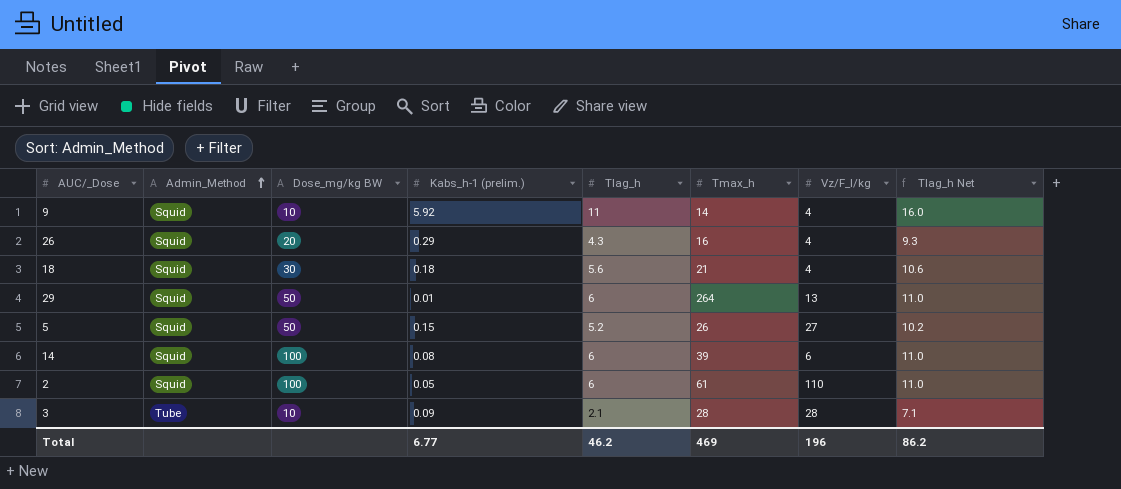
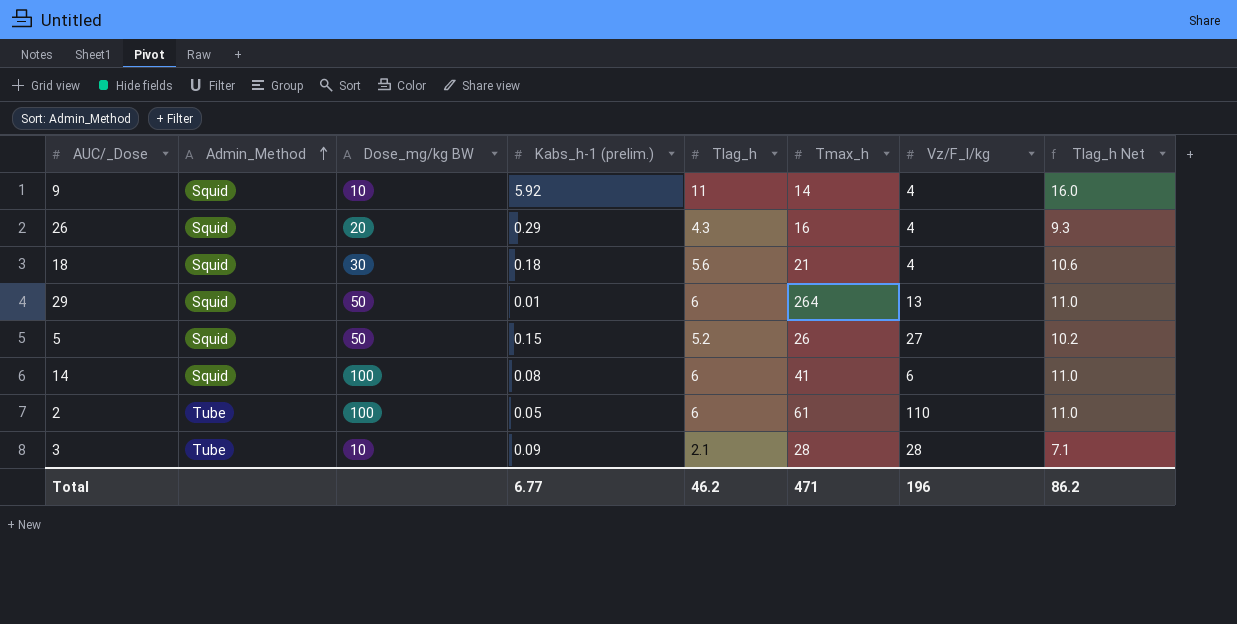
14 | Tmax_h: 39 -> 41
2 | Admin_Method: Squid -> Tube
Total | Tmax_h: 469 -> 471

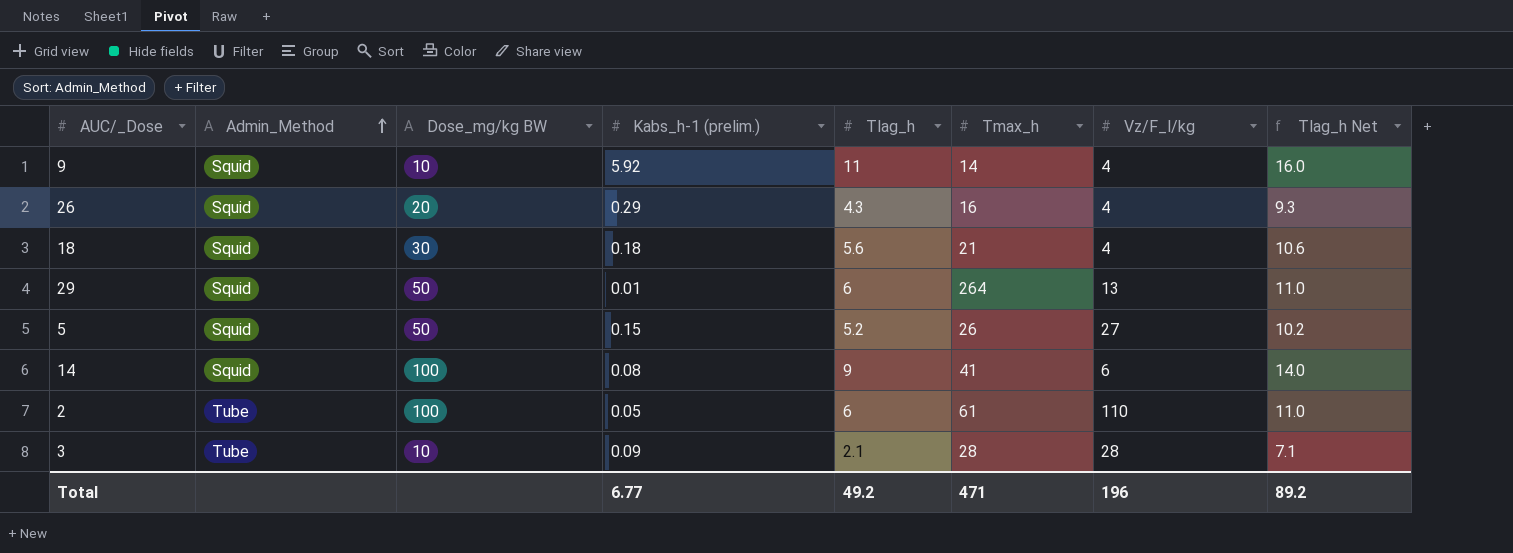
14 | Tlag_h: 6 -> 9
14 | Tlag_h Net: 11.0 -> 14.0
Total | Tlag_h: 46.2 -> 49.2
Total | Tlag_h Net: 86.2 -> 89.2

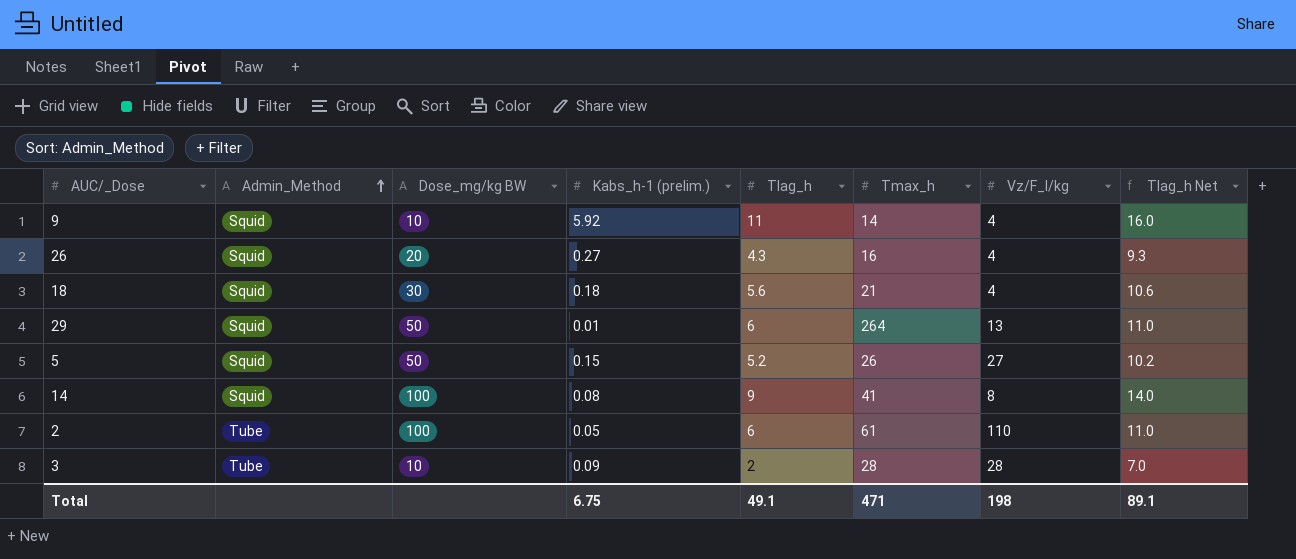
26 | Kabs_h-1 (prelim.): 0.29 -> 0.27
14 | Vz/F_l/kg: 6 -> 8
3 | Tlag_h: 2.1 -> 2
3 | Tlag_h Net: 7.1 -> 7.0
Total | Kabs_h-1 (prelim.): 6.77 -> 6.75
Total | Tlag_h: 49.2 -> 49.1
Total | Vz/F_l/kg: 196 -> 198
Total | Tlag_h Net: 89.2 -> 89.1

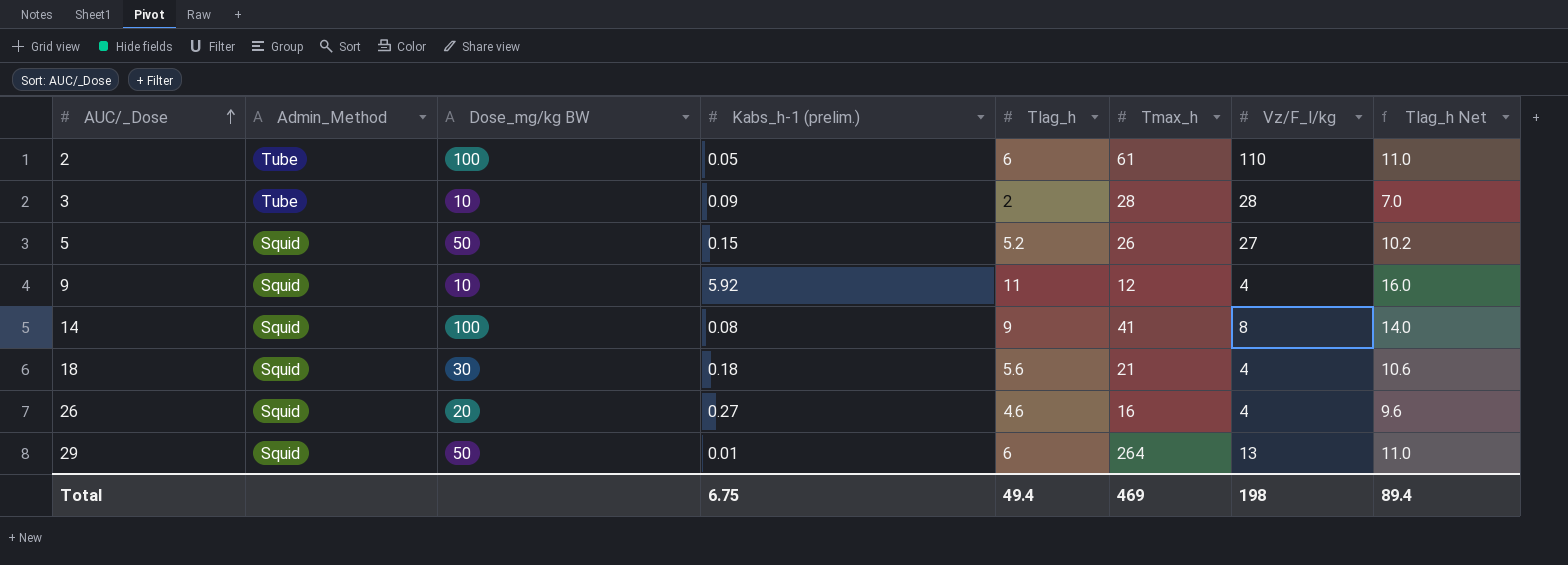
row order: Admin_Method ascending -> AUC/_Dose ascending
9 | Tmax_h: 14 -> 12
26 | Tlag_h: 4.3 -> 4.6
26 | Tlag_h Net: 9.3 -> 9.6
Total | Tlag_h: 49.1 -> 49.4
Total | Tmax_h: 471 -> 469
Total | Tlag_h Net: 89.1 -> 89.4

